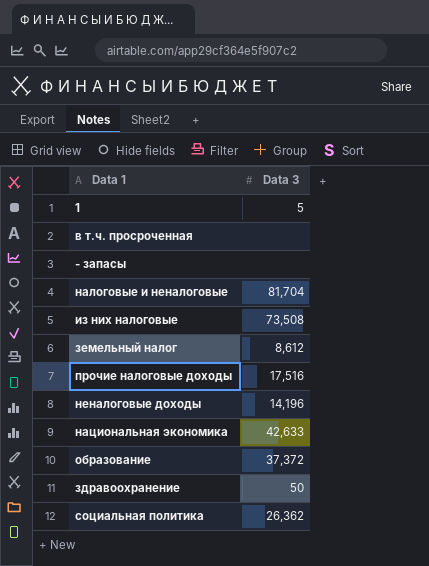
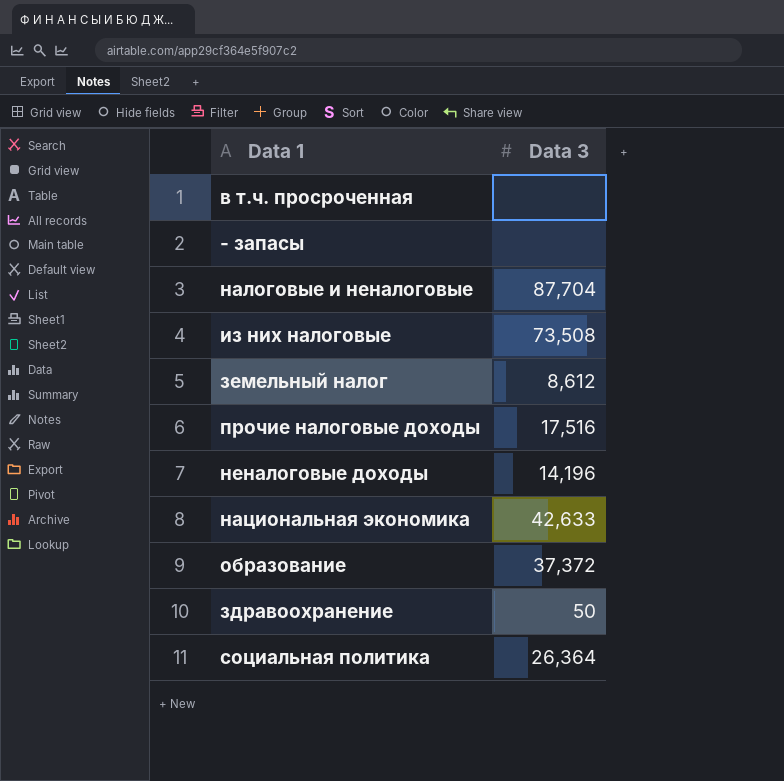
row 1: 5 -> none
налоговые и неналоговые | Data 3: 81,704 -> 87,704
социальная политика | Data 3: 26,362 -> 26,364

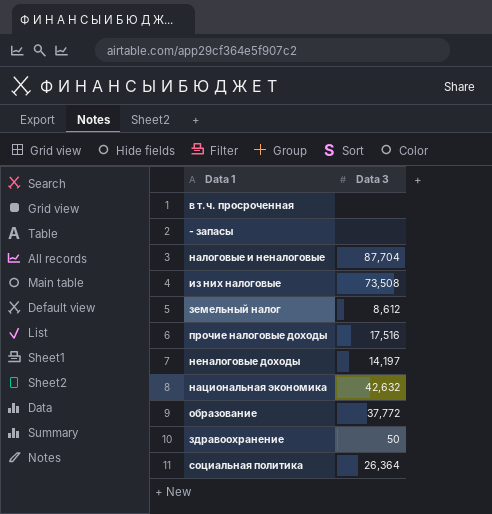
неналоговые доходы | Data 3: 14,196 -> 14,197
национальная экономика | Data 3: 42,633 -> 42,632
образование | Data 3: 37,372 -> 37,772

